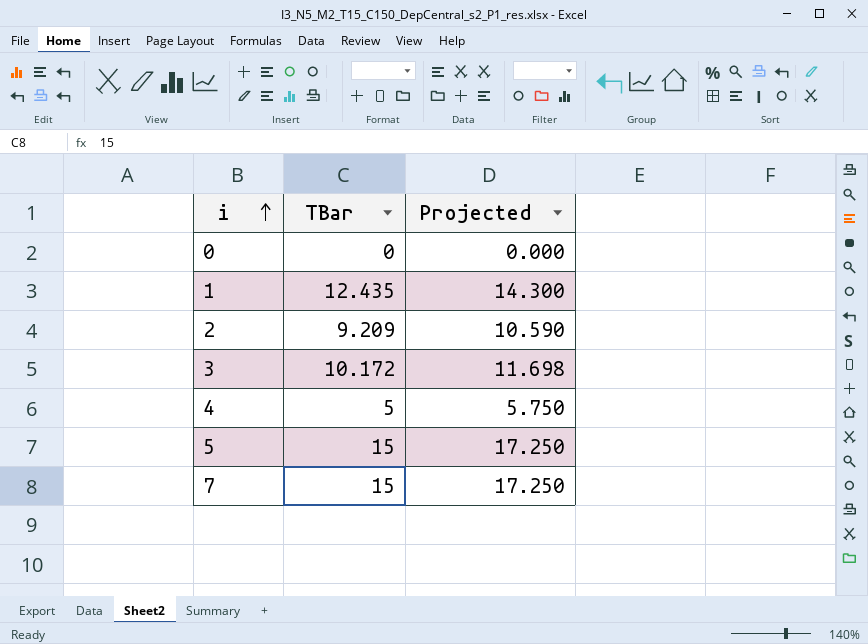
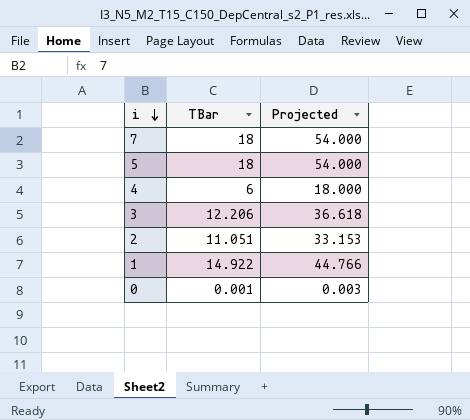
row order: i ascending -> i descending
column Projected | formula: [TBar] * 1.15 -> [TBar] * 3
7 | TBar: 15 -> 18
5 | TBar: 15 -> 18
4 | TBar: 5 -> 6
3 | TBar: 10.172 -> 12.206
2 | TBar: 9.209 -> 11.051
1 | TBar: 12.435 -> 14.922
0 | TBar: 0 -> 0.001

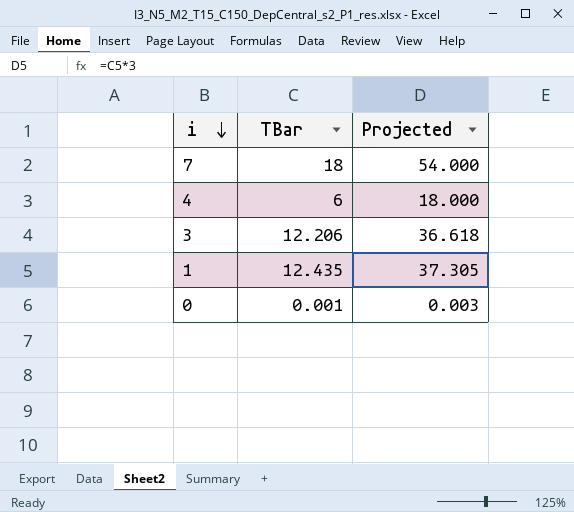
row 5: 18 | 54.000 -> none
row 2: 11.051 | 33.153 -> none
1 | TBar: 14.922 -> 12.435
1 | Projected: 44.766 -> 37.305

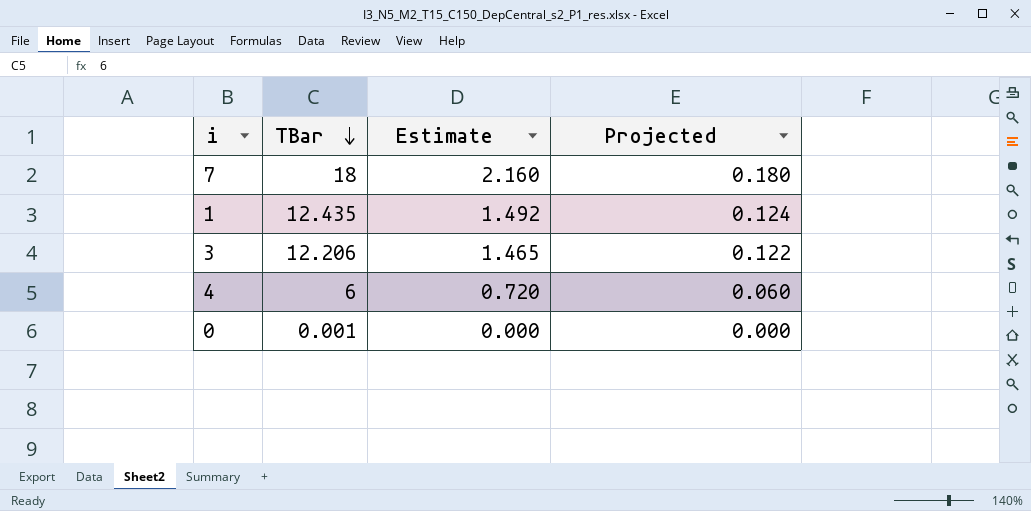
row order: i descending -> TBar descending
column Estimate | formula: none -> [TBar] * 0.12
column Projected | formula: [TBar] * 3 -> [TBar] * 0.01

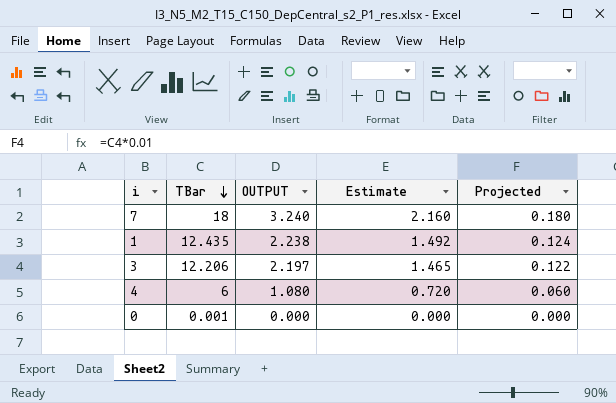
column OUTPUT | formula: none -> [TBar] * 0.18

